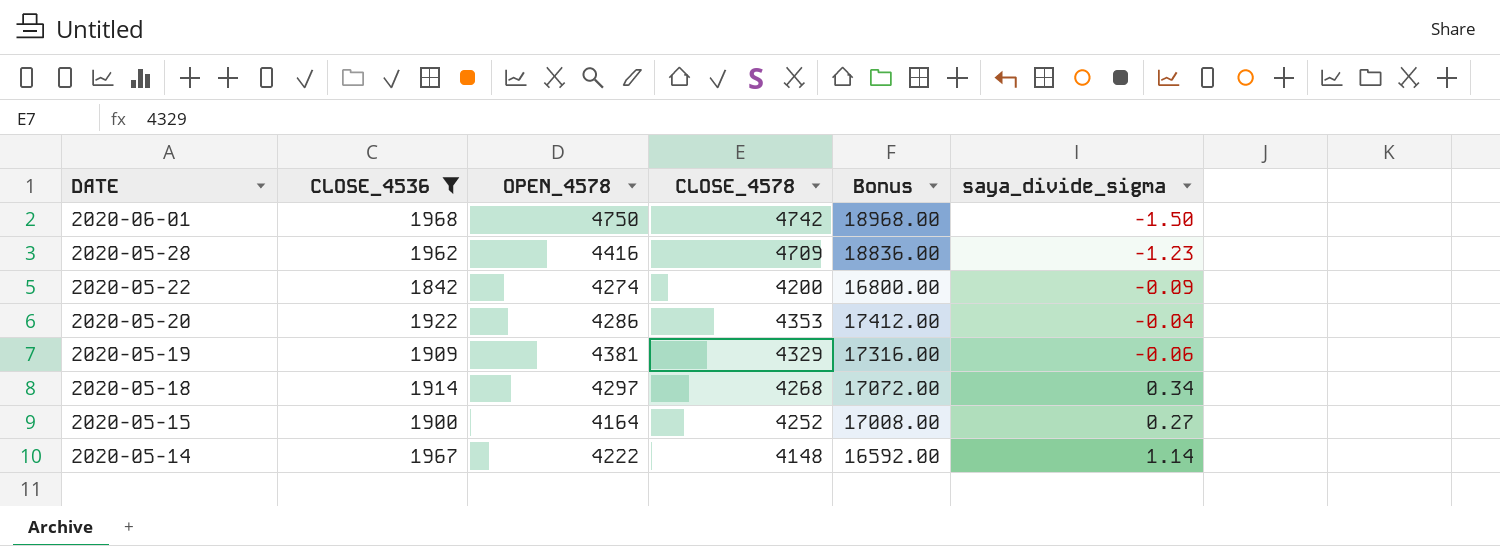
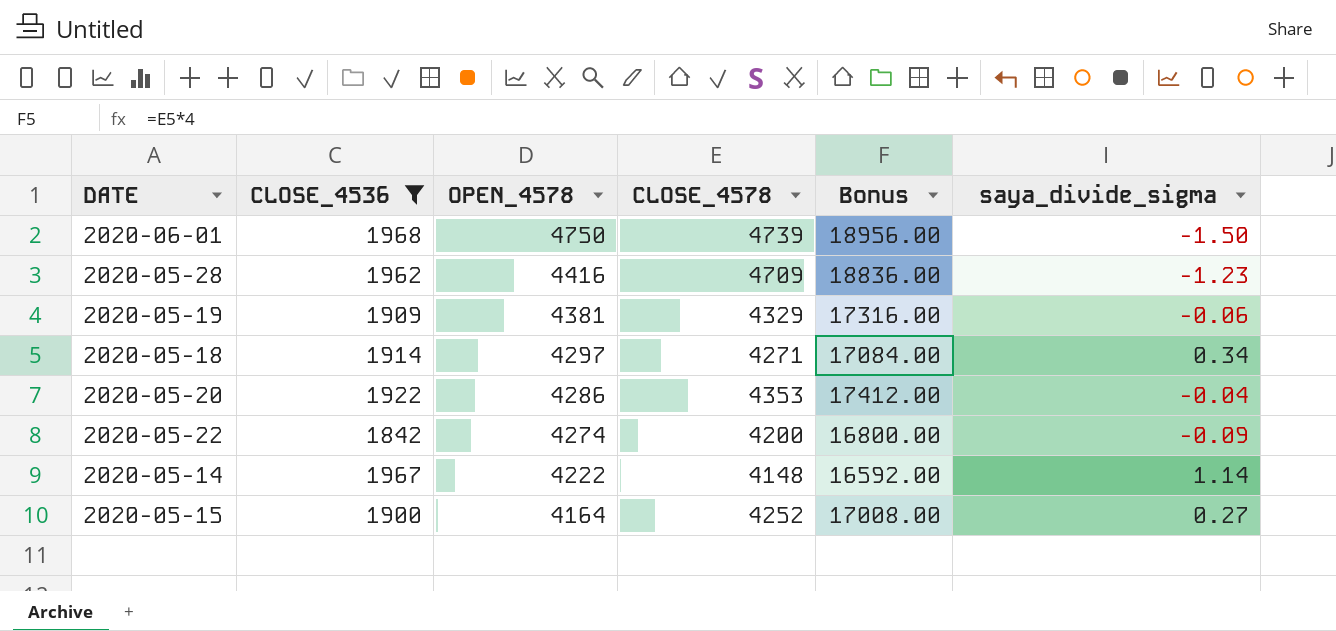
row order: DATE descending -> OPEN_4578 descending
2020-06-01 | CLOSE_4578: 4742 -> 4739
2020-06-01 | Bonus: 18968.00 -> 18956.00
2020-05-18 | CLOSE_4578: 4268 -> 4271
2020-05-18 | Bonus: 17072.00 -> 17084.00

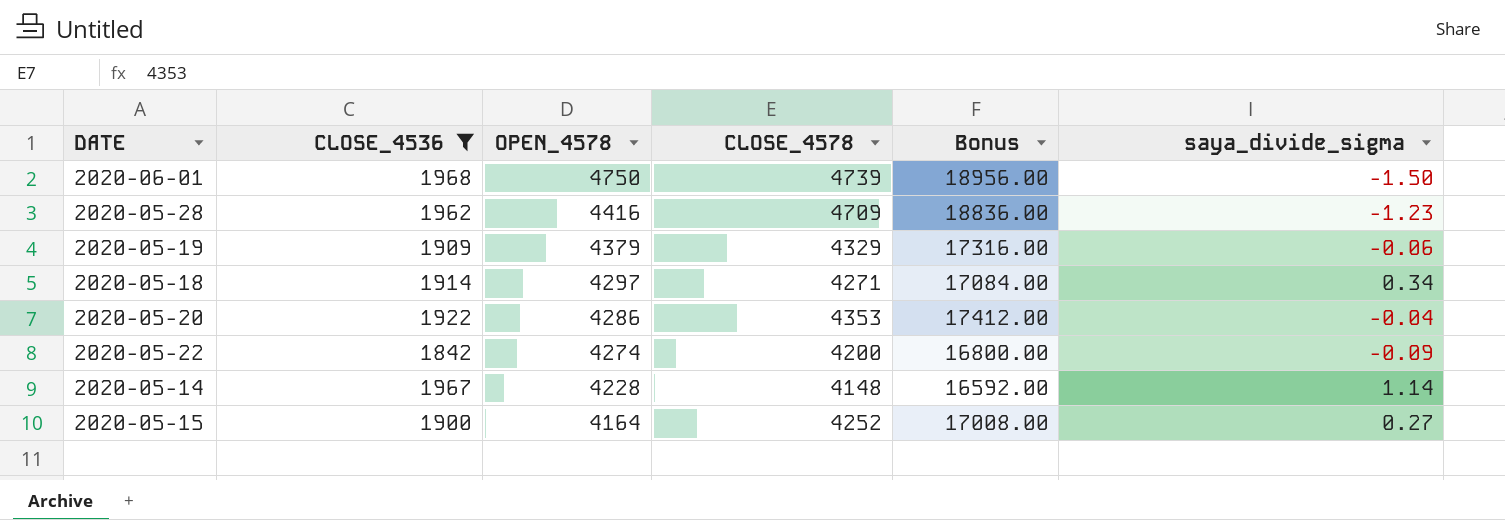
2020-05-19 | OPEN_4578: 4381 -> 4379
2020-05-14 | OPEN_4578: 4222 -> 4228

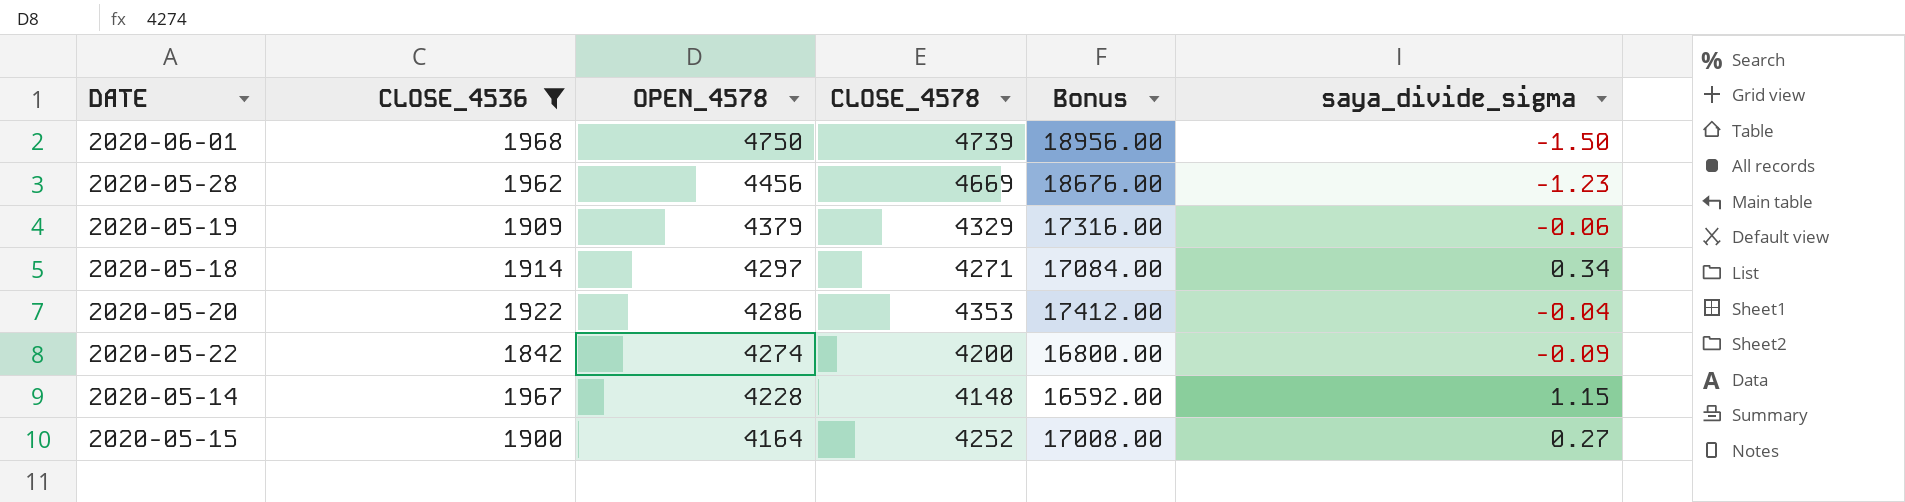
2020-05-28 | OPEN_4578: 4416 -> 4456
2020-05-28 | CLOSE_4578: 4709 -> 4669
2020-05-28 | Bonus: 18836.00 -> 18676.00
2020-05-14 | saya_divide_sigma: 1.14 -> 1.15

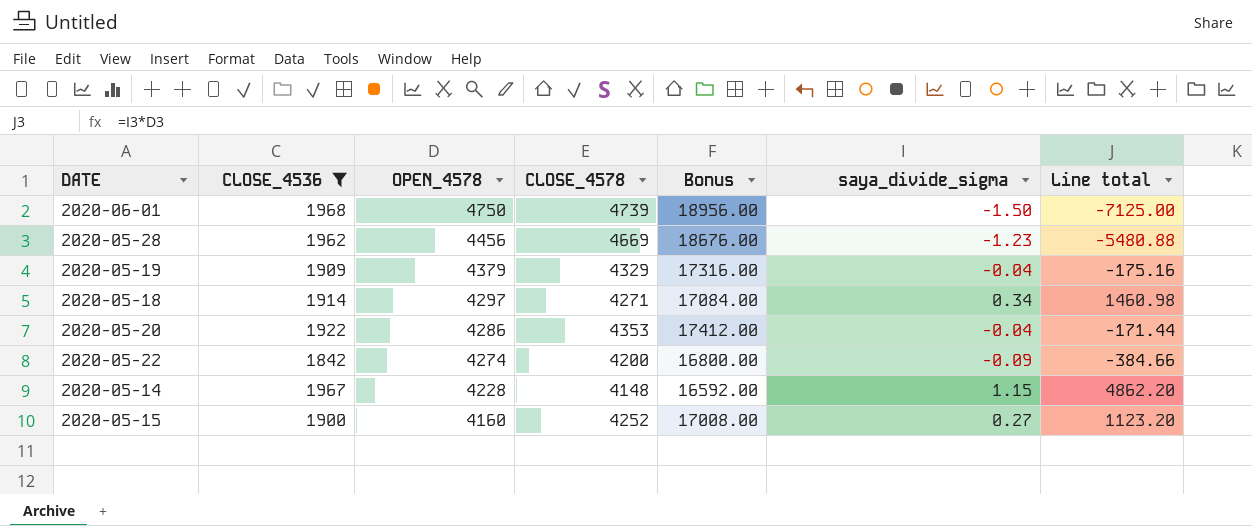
column Line total | formula: none -> [OPEN_4578] * [saya_divide_sigma]
2020-05-19 | saya_divide_sigma: -0.06 -> -0.04
2020-05-15 | OPEN_4578: 4164 -> 4160

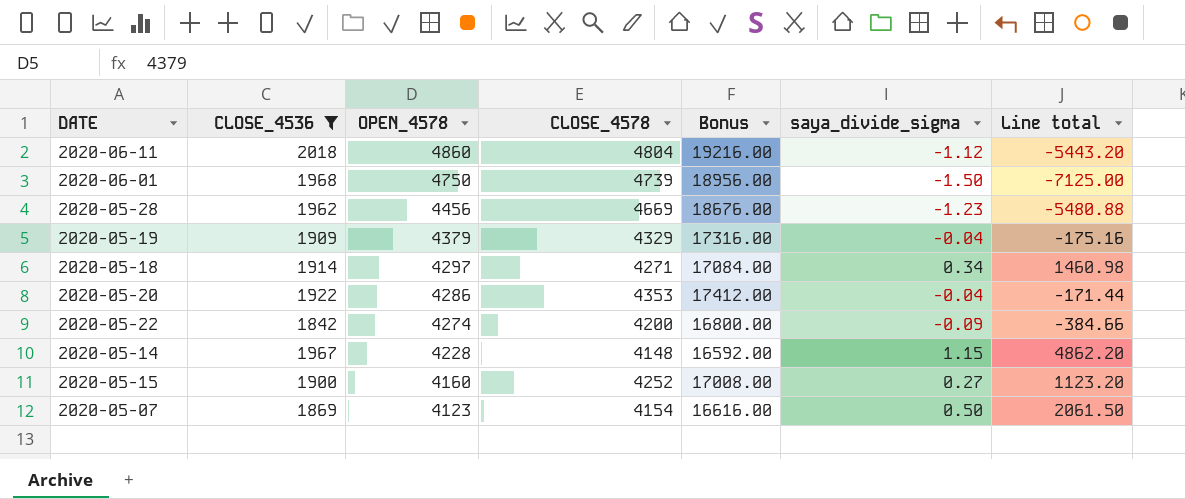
row 2020-06-11: none -> 2018 | 4860 | 4804 | 19216.00 | -1.12 | -5443.20
row 2020-05-07: none -> 1869 | 4123 | 4154 | 16616.00 | 0.50 | 2061.50

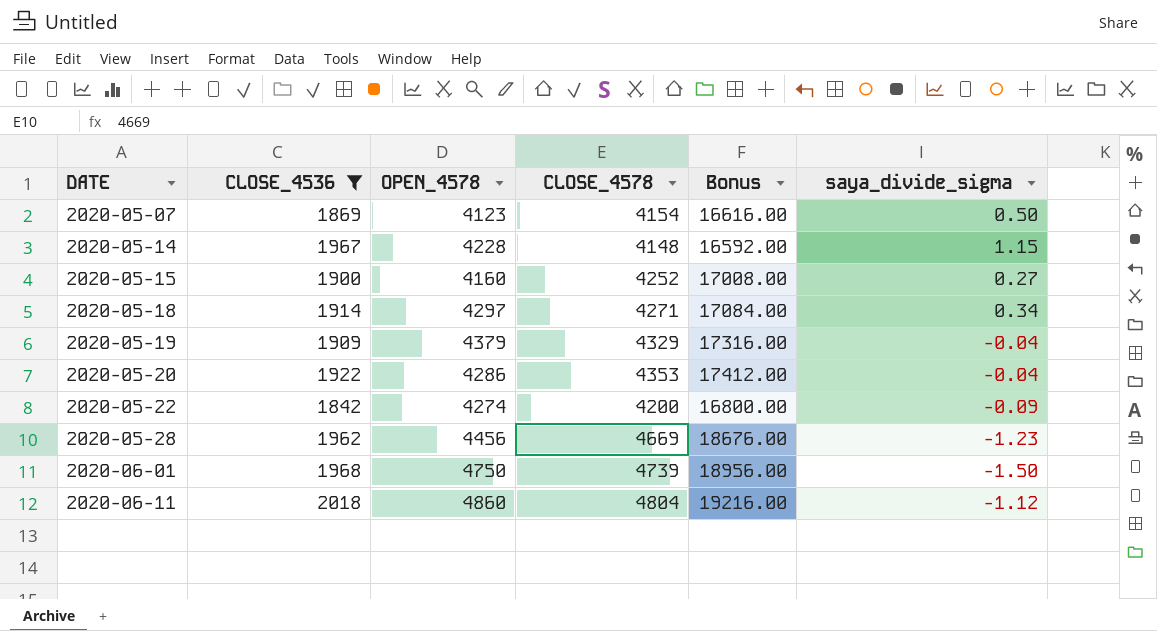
row order: OPEN_4578 descending -> DATE ascending
column Line total | formula: [OPEN_4578] * [saya_divide_sigma] -> none

